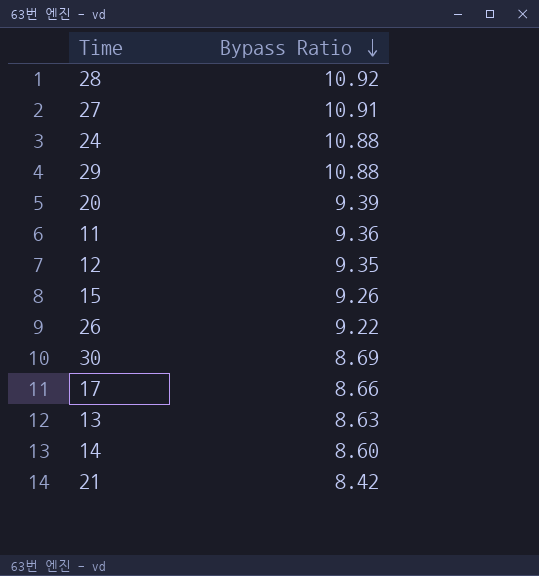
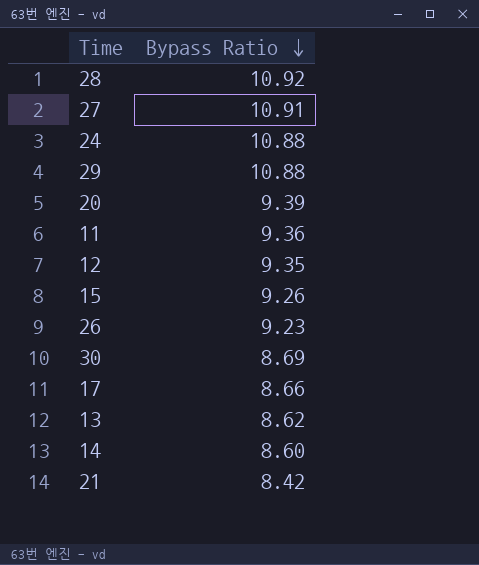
26 | Bypass Ratio: 9.22 -> 9.23
13 | Bypass Ratio: 8.63 -> 8.62

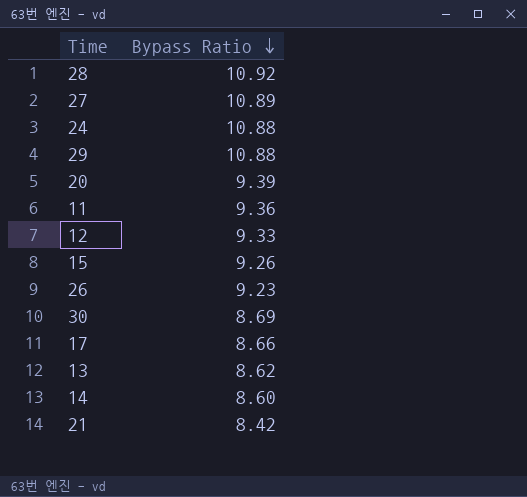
27 | Bypass Ratio: 10.91 -> 10.89
12 | Bypass Ratio: 9.35 -> 9.33

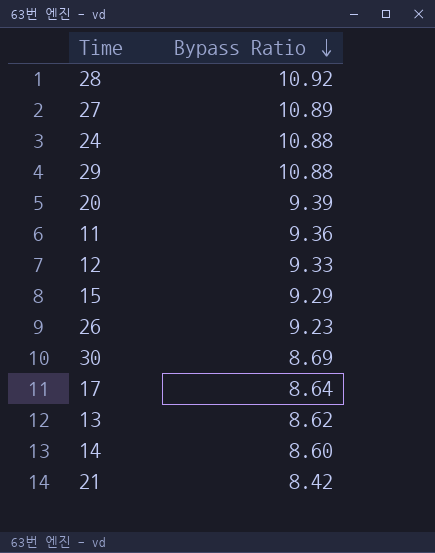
15 | Bypass Ratio: 9.26 -> 9.29
17 | Bypass Ratio: 8.66 -> 8.64

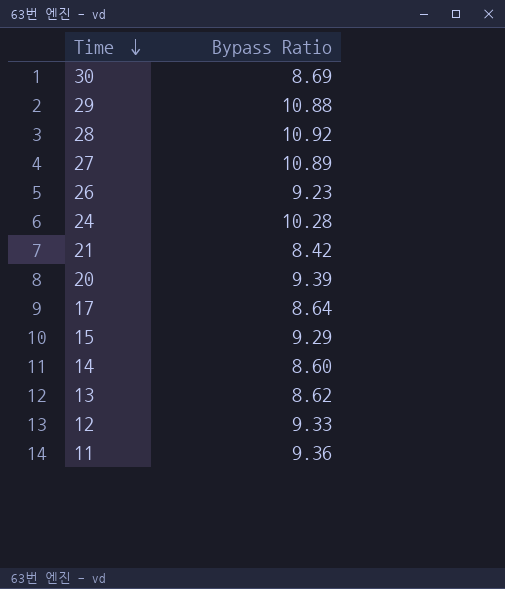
row order: Bypass Ratio descending -> Time descending
24 | Bypass Ratio: 10.88 -> 10.28

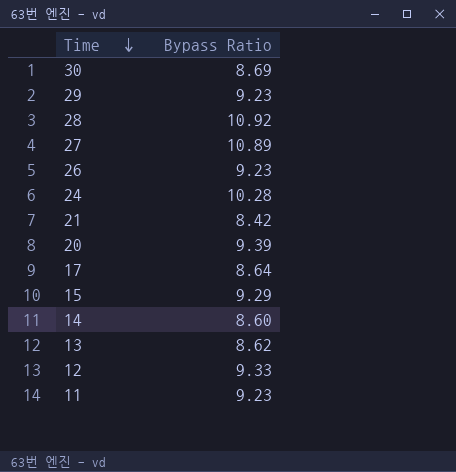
29 | Bypass Ratio: 10.88 -> 9.23
11 | Bypass Ratio: 9.36 -> 9.23

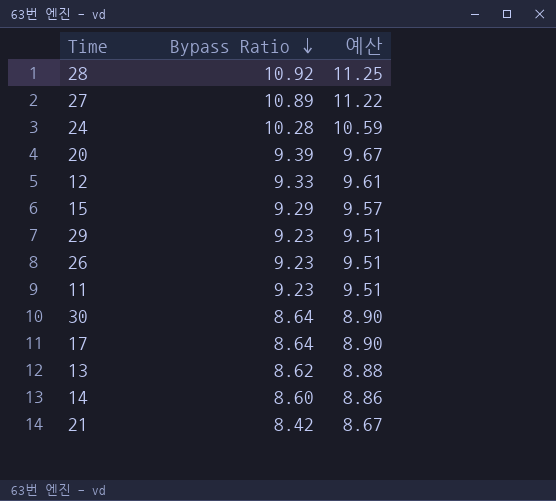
row order: Time descending -> Bypass Ratio descending
column 예산 | formula: none -> [Bypass Ratio] * 1.03
30 | Bypass Ratio: 8.69 -> 8.64

